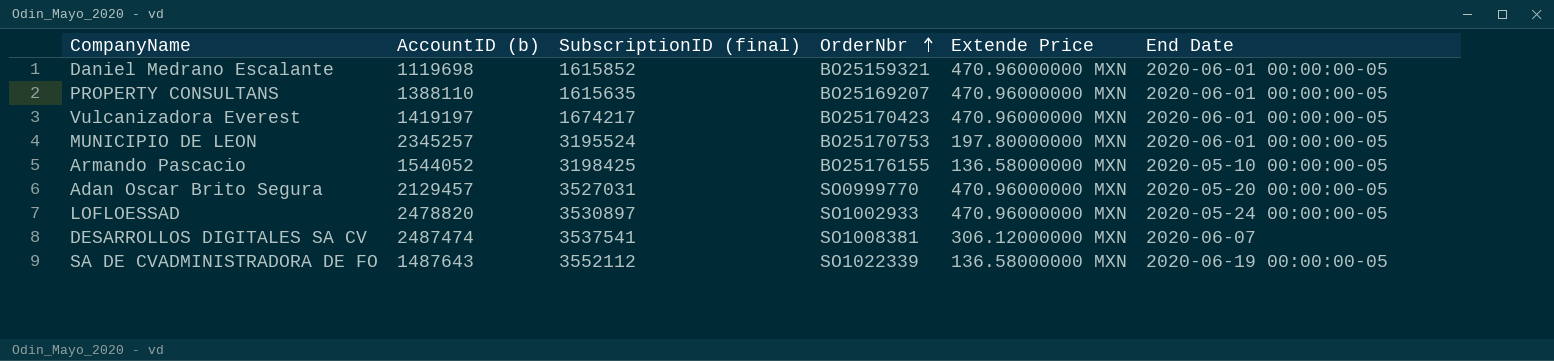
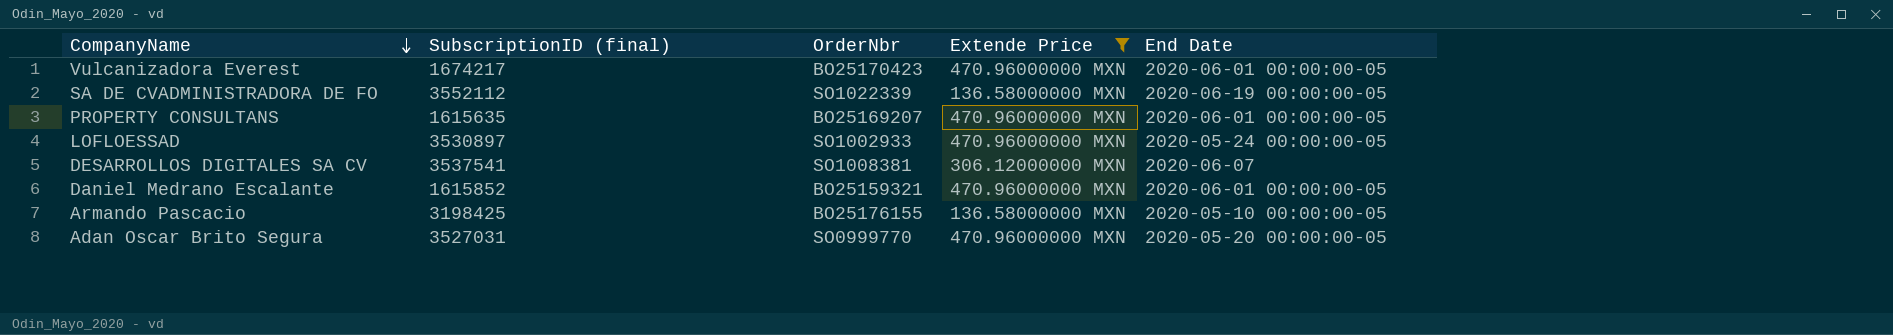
filter: none -> Extende Price != 197.80000000 MXN
row order: OrderNbr ascending -> CompanyName descending
column AccountID (b) | position: 2 -> none

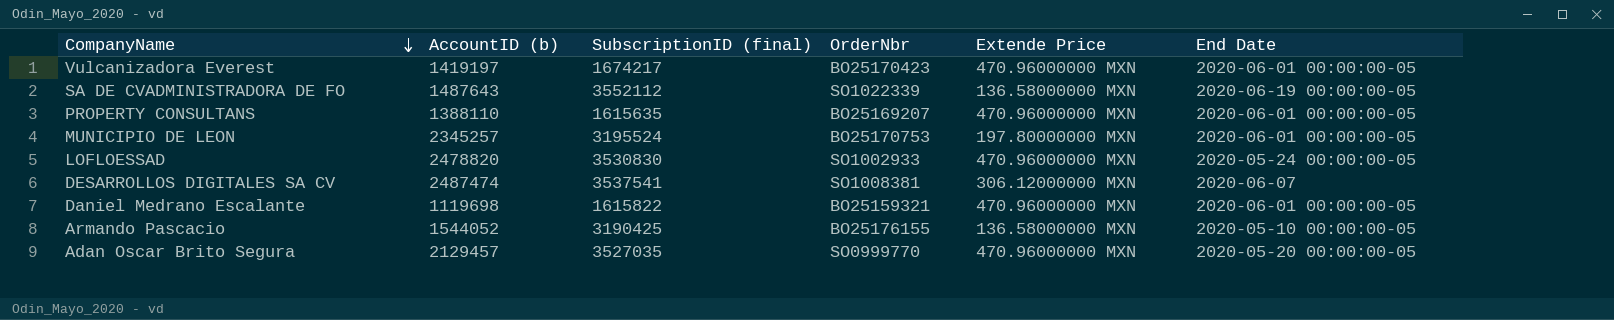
filter: Extende Price != 197.80000000 MXN -> none
column AccountID (b) | position: none -> 2
LOFLOESSAD | SubscriptionID (final): 3530897 -> 3530830
Daniel Medrano Escalante | SubscriptionID (final): 1615852 -> 1615822
Armando Pascacio | SubscriptionID (final): 3198425 -> 3190425
Adan Oscar Brito Segura | SubscriptionID (final): 3527031 -> 3527035

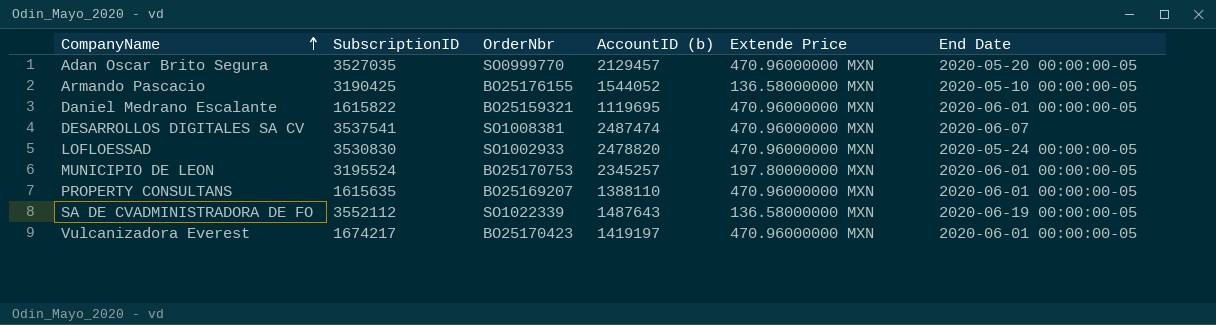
row order: CompanyName descending -> CompanyName ascending
column name: SubscriptionID (final) -> SubscriptionID
column AccountID (b) | position: 2 -> 4
Daniel Medrano Escalante | AccountID (b): 1119698 -> 1119695
DESARROLLOS DIGITALES SA CV | Extende Price: 306.12000000 MXN -> 470.96000000 MXN

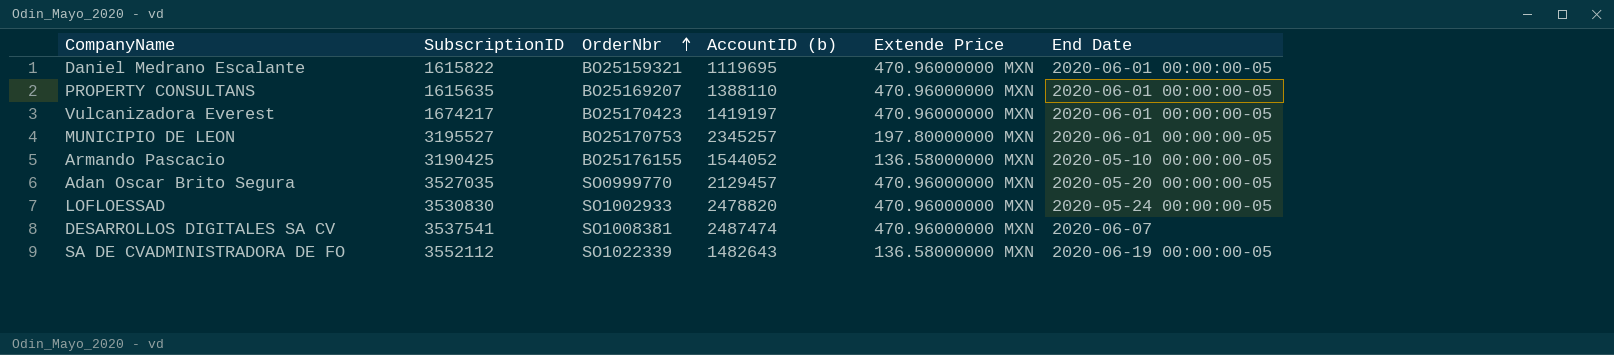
row order: CompanyName ascending -> OrderNbr ascending
MUNICIPIO DE LEON | SubscriptionID: 3195524 -> 3195527
SA DE CVADMINISTRADORA DE FO | AccountID (b): 1487643 -> 1482643

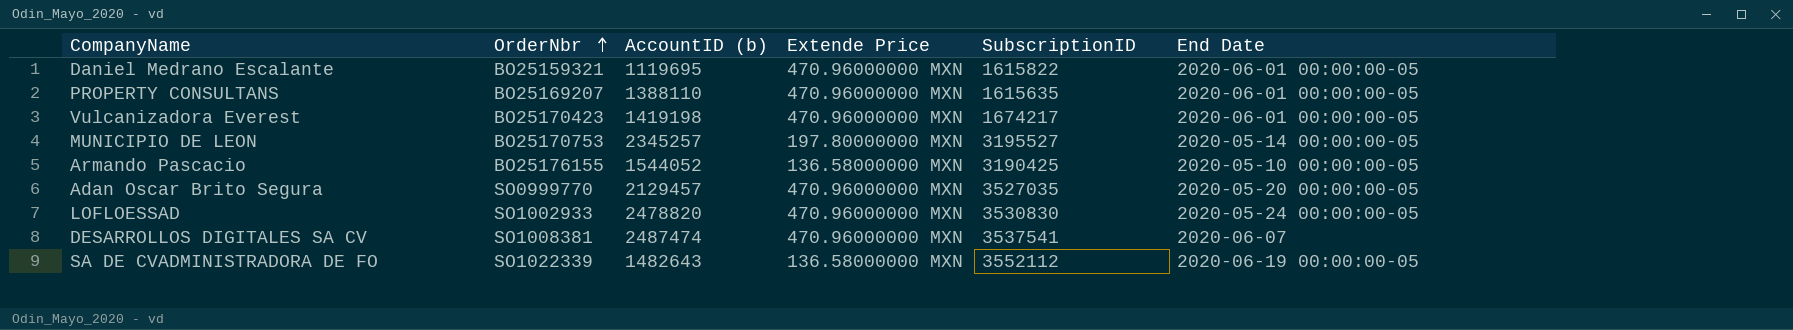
column SubscriptionID | position: 2 -> 5
Vulcanizadora Everest | AccountID (b): 1419197 -> 1419198
MUNICIPIO DE LEON | End Date: 2020-06-01 00:00:00-05 -> 2020-05-14 00:00:00-05

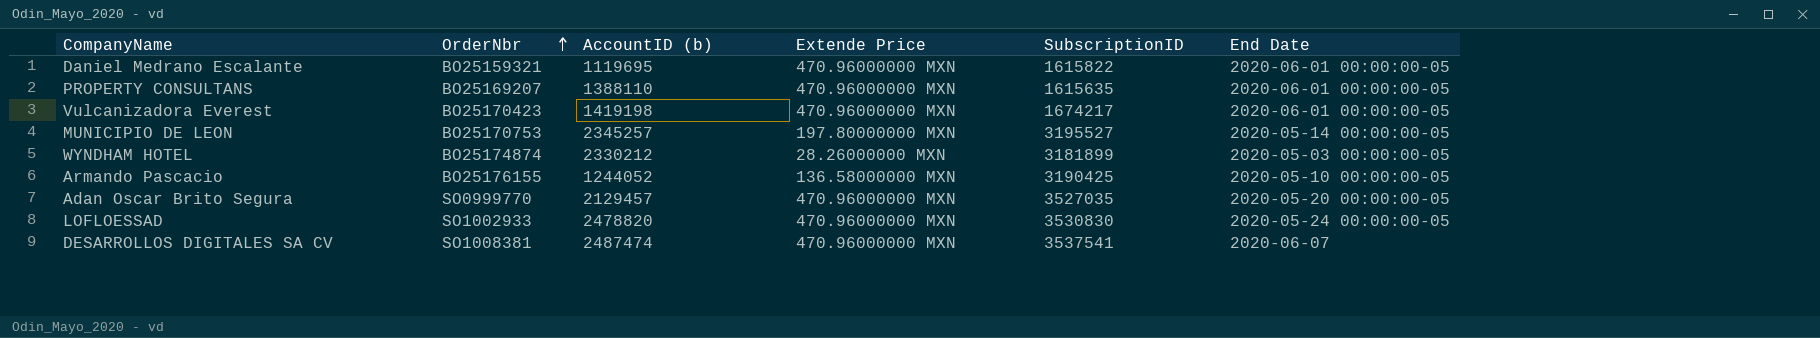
row SA DE CVADMINISTRADORA DE FO: SO1022339 | 1482643 | 136.58000000 MXN | 3552112 | 2020-06-19 00:00:00-05 -> none
row WYNDHAM HOTEL: none -> BO25174874 | 2330212 | 28.26000000 MXN | 3181899 | 2020-05-03 00:00:00-05
Armando Pascacio | AccountID (b): 1544052 -> 1244052

